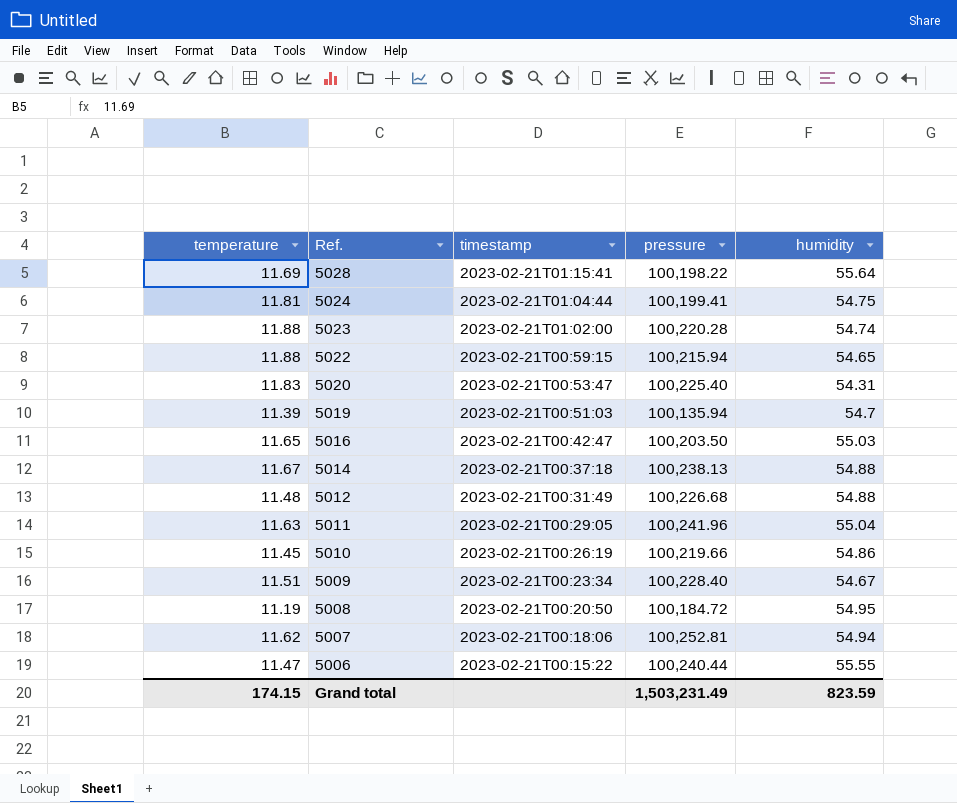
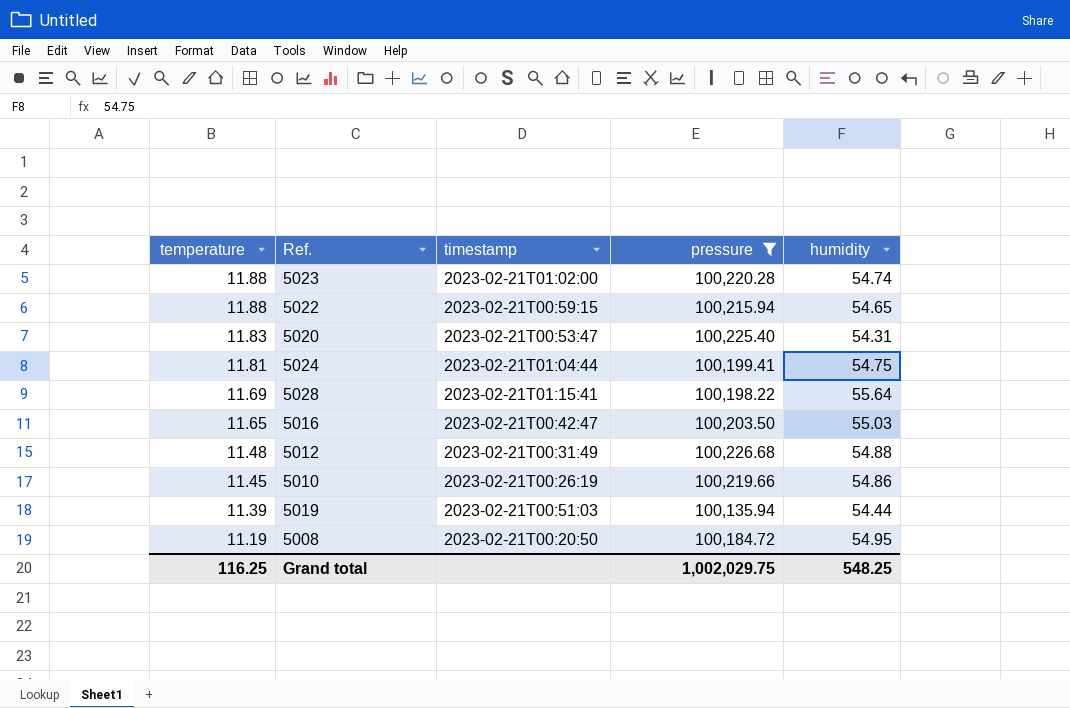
filter: none -> pressure <= 100,226.68
row order: Ref. descending -> temperature descending
5019 | humidity: 54.7 -> 54.44
Grand total | temperature: 174.15 -> 116.25
Grand total | pressure: 1,503,231.49 -> 1,002,029.75
Grand total | humidity: 823.59 -> 548.25

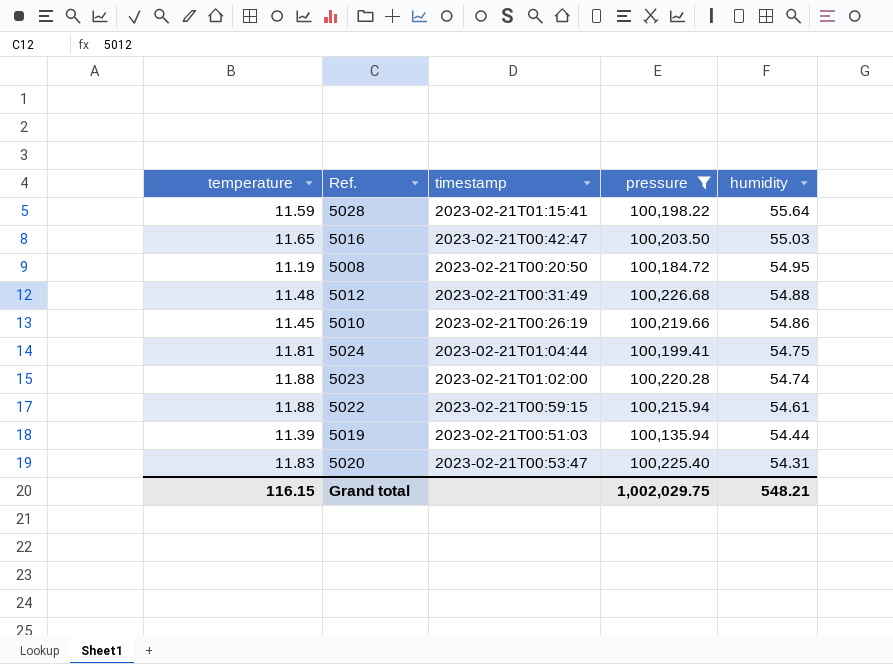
row order: temperature descending -> humidity descending
5028 | temperature: 11.69 -> 11.59
5022 | humidity: 54.65 -> 54.61
Grand total | temperature: 116.25 -> 116.15
Grand total | humidity: 548.25 -> 548.21

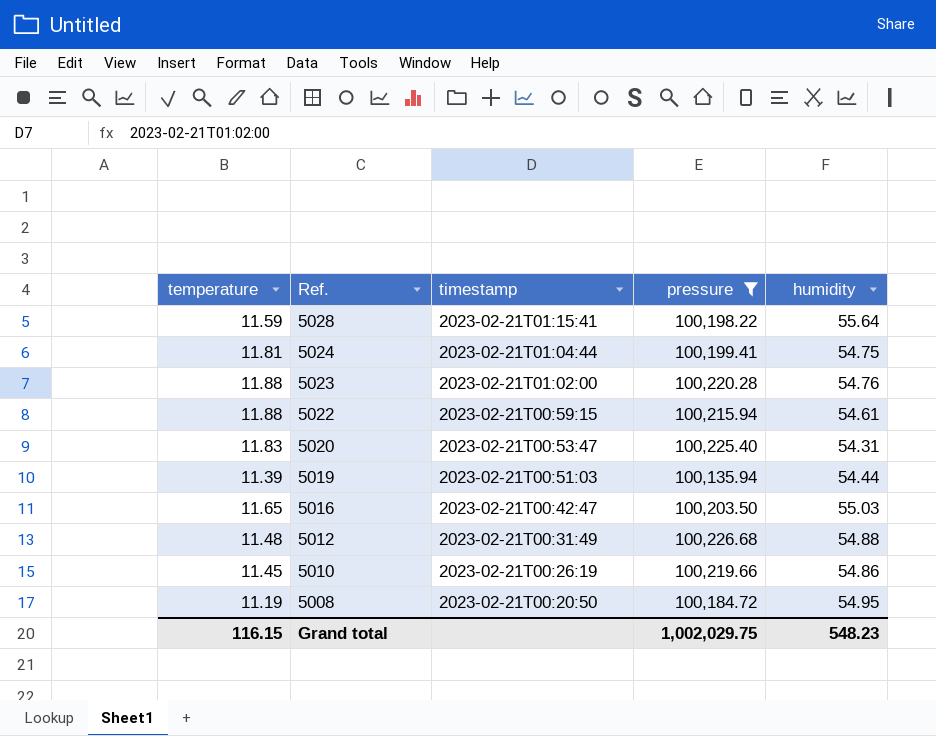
row order: humidity descending -> Ref. descending
5023 | humidity: 54.74 -> 54.76
Grand total | humidity: 548.21 -> 548.23

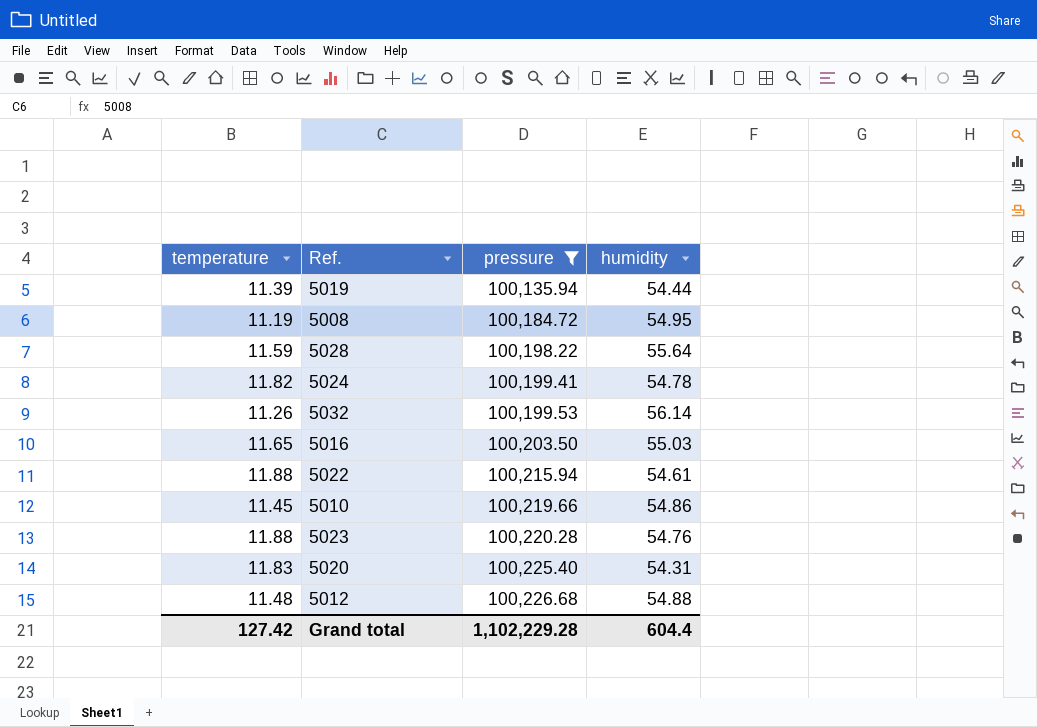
row order: Ref. descending -> pressure ascending
column timestamp | position: 3 -> none
5024 | temperature: 11.81 -> 11.82
5024 | humidity: 54.75 -> 54.78
row 5032: none -> 11.26 | 100,199.53 | 56.14
Grand total | temperature: 116.15 -> 127.42
Grand total | pressure: 1,002,029.75 -> 1,102,229.28
Grand total | humidity: 548.23 -> 604.4

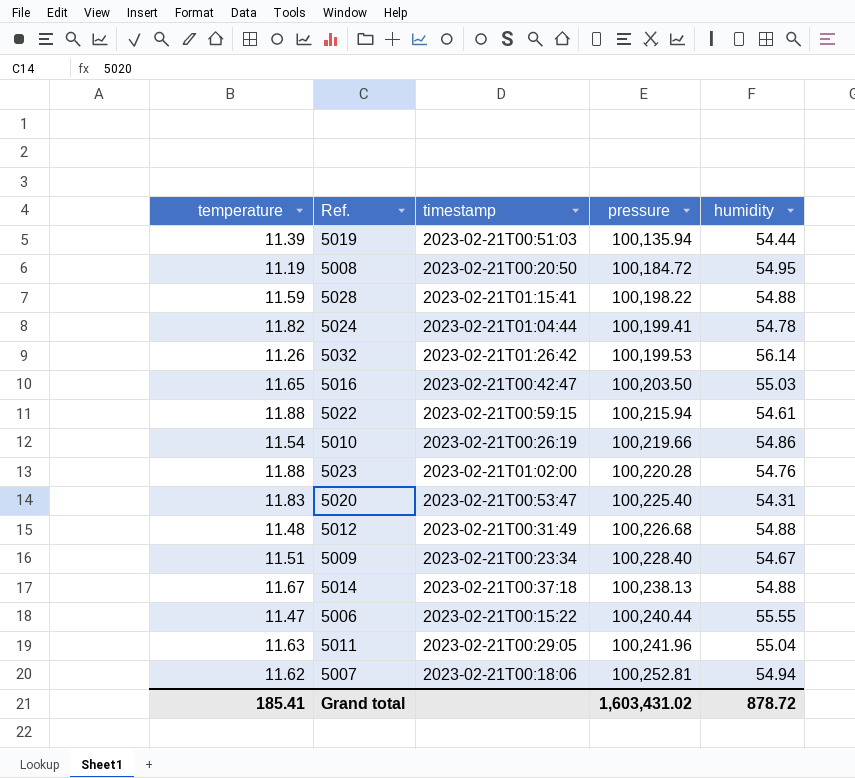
filter: pressure <= 100,226.68 -> none
column timestamp | position: none -> 3
5028 | humidity: 55.64 -> 54.88
5010 | temperature: 11.45 -> 11.54
Grand total | temperature: 127.42 -> 185.41
Grand total | pressure: 1,102,229.28 -> 1,603,431.02
Grand total | humidity: 604.4 -> 878.72

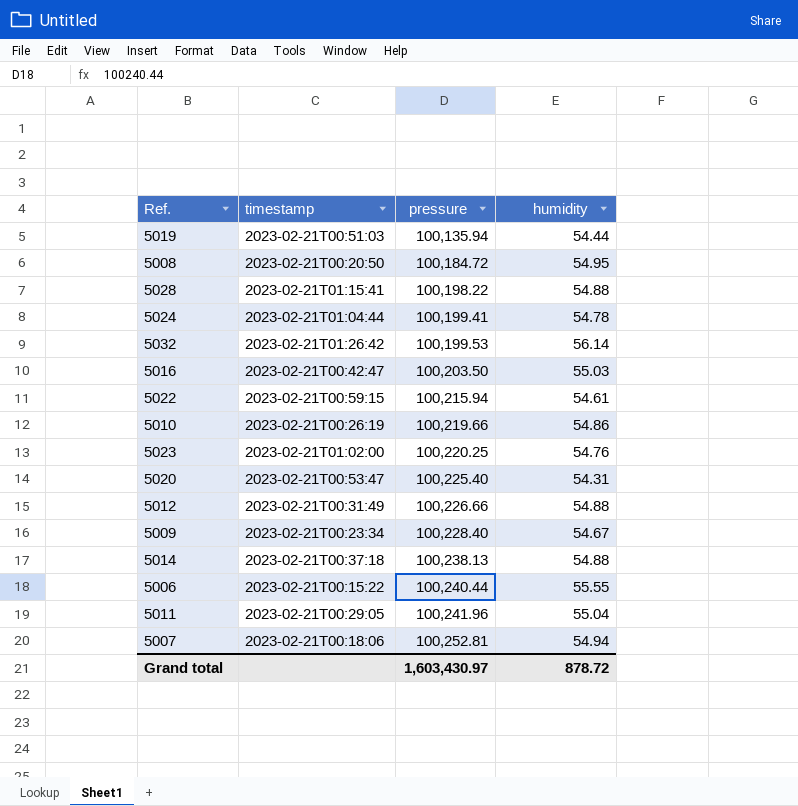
column temperature | position: 1 -> none
5023 | pressure: 100,220.28 -> 100,220.25
5012 | pressure: 100,226.68 -> 100,226.66
Grand total | pressure: 1,603,431.02 -> 1,603,430.97

